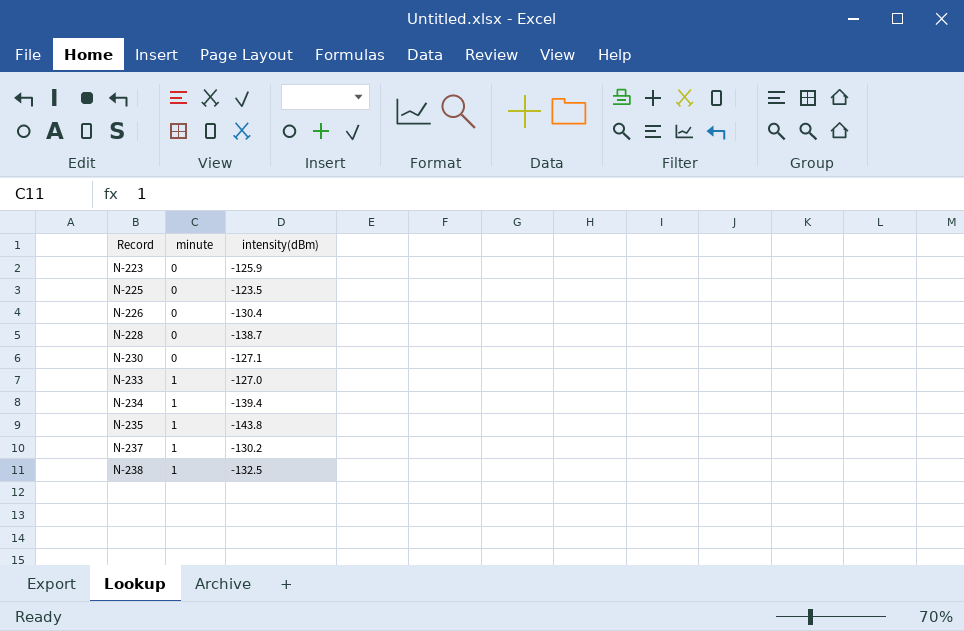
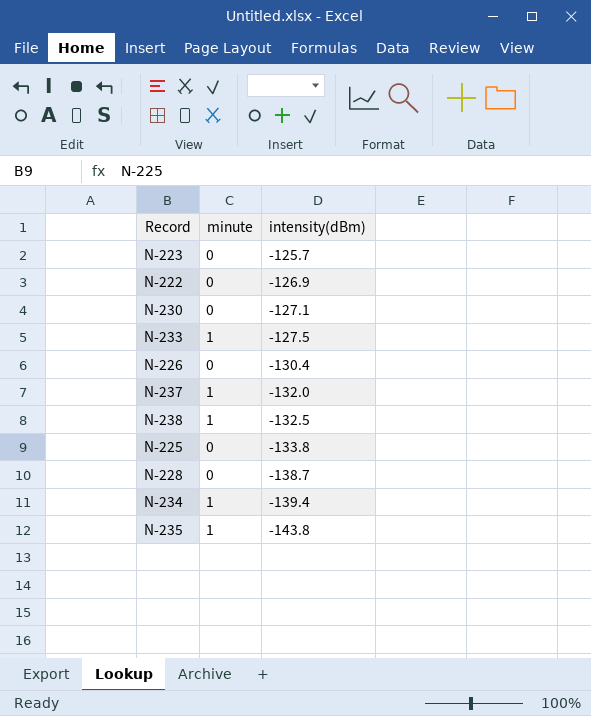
row order: Record ascending -> intensity(dBm) descending
N-223 | intensity(dBm): -125.9 -> -125.7
row N-222: none -> 0 | -126.9
N-233 | intensity(dBm): -127.0 -> -127.5
N-237 | intensity(dBm): -130.2 -> -132.0
N-225 | intensity(dBm): -123.5 -> -133.8

